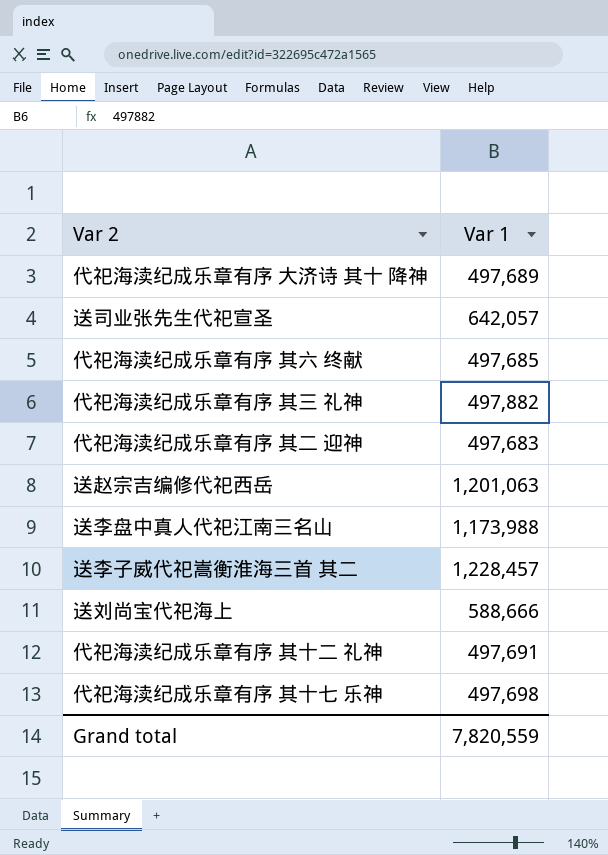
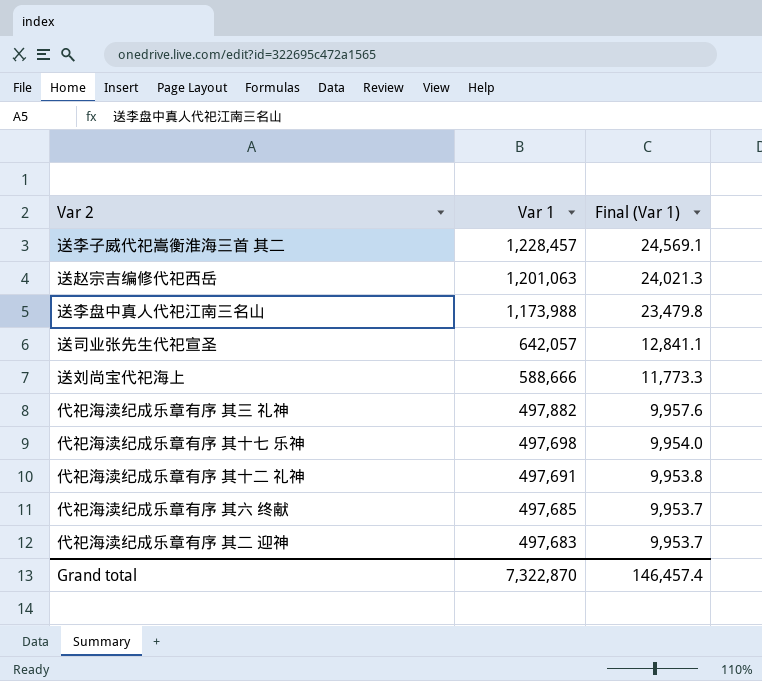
row order: none -> Var 1 descending
column Final (Var 1) | formula: none -> [Var 1] * 0.02
row 代祀海渎纪成乐章有序 大济诗 其十 降神: 497,689 -> none
Grand total | Var 1: 7,820,559 -> 7,322,870

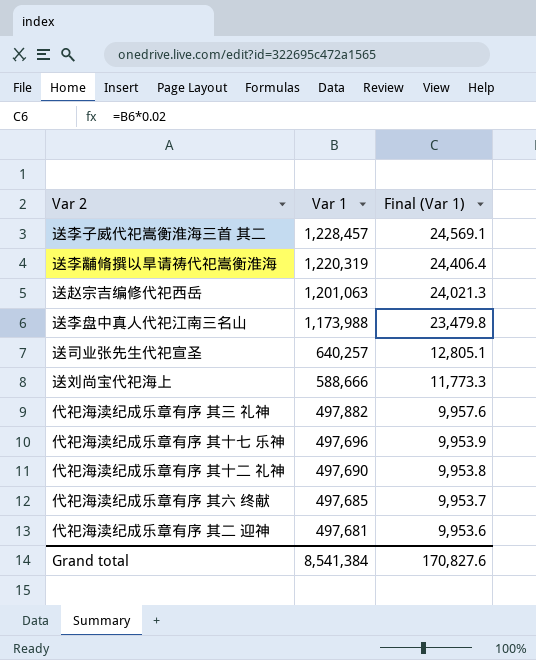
row 送李黼脩撰以旱请祷代祀嵩衡淮海: none -> 1,220,319 | 24,406.4
送司业张先生代祀宣圣 | Var 1: 642,057 -> 640,257
送司业张先生代祀宣圣 | Final (Var 1): 12,841.1 -> 12,805.1
代祀海渎纪成乐章有序 其十七 乐神 | Var 1: 497,698 -> 497,696
代祀海渎纪成乐章有序 其十七 乐神 | Final (Var 1): 9,954.0 -> 9,953.9
代祀海渎纪成乐章有序 其十二 礼神 | Var 1: 497,691 -> 497,690
代祀海渎纪成乐章有序 其二 迎神 | Var 1: 497,683 -> 497,681
代祀海渎纪成乐章有序 其二 迎神 | Final (Var 1): 9,953.7 -> 9,953.6
Grand total | Var 1: 7,322,870 -> 8,541,384
Grand total | Final (Var 1): 146,457.4 -> 170,827.6

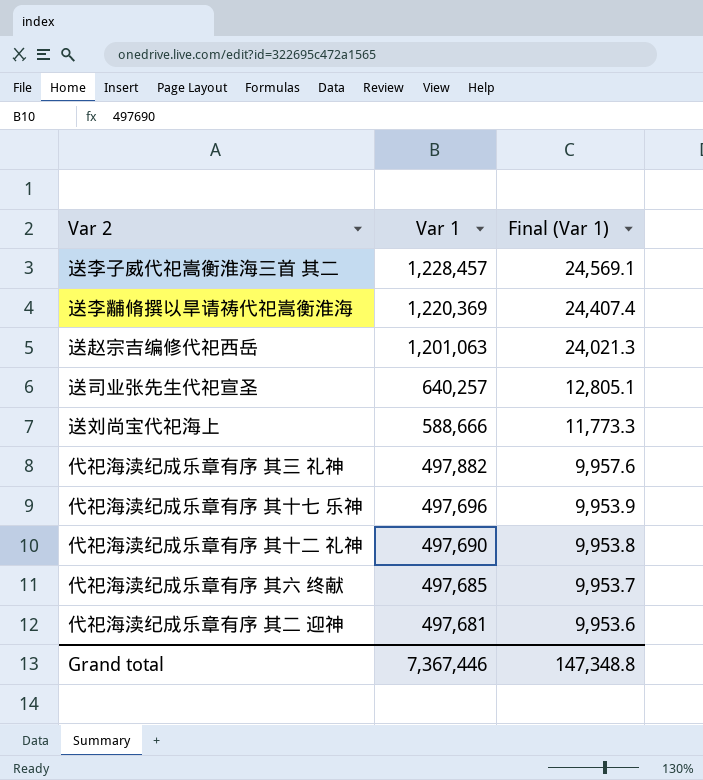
row 送李盘中真人代祀江南三名山: 1,173,988 | 23,479.8 -> none
送李黼脩撰以旱请祷代祀嵩衡淮海 | Var 1: 1,220,319 -> 1,220,369
送李黼脩撰以旱请祷代祀嵩衡淮海 | Final (Var 1): 24,406.4 -> 24,407.4
Grand total | Var 1: 8,541,384 -> 7,367,446
Grand total | Final (Var 1): 170,827.6 -> 147,348.8

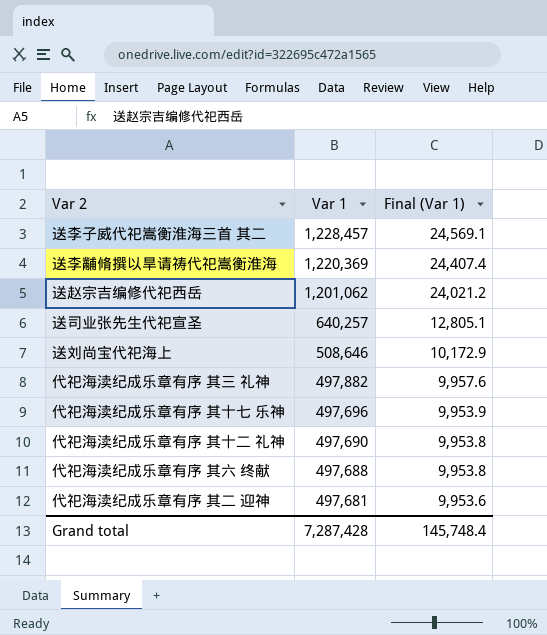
送赵宗吉编修代祀西岳 | Var 1: 1,201,063 -> 1,201,062
送赵宗吉编修代祀西岳 | Final (Var 1): 24,021.3 -> 24,021.2
送刘尚宝代祀海上 | Var 1: 588,666 -> 508,646
送刘尚宝代祀海上 | Final (Var 1): 11,773.3 -> 10,172.9
代祀海渎纪成乐章有序 其六 终献 | Var 1: 497,685 -> 497,688
代祀海渎纪成乐章有序 其六 终献 | Final (Var 1): 9,953.7 -> 9,953.8
Grand total | Var 1: 7,367,446 -> 7,287,428
Grand total | Final (Var 1): 147,348.8 -> 145,748.4

